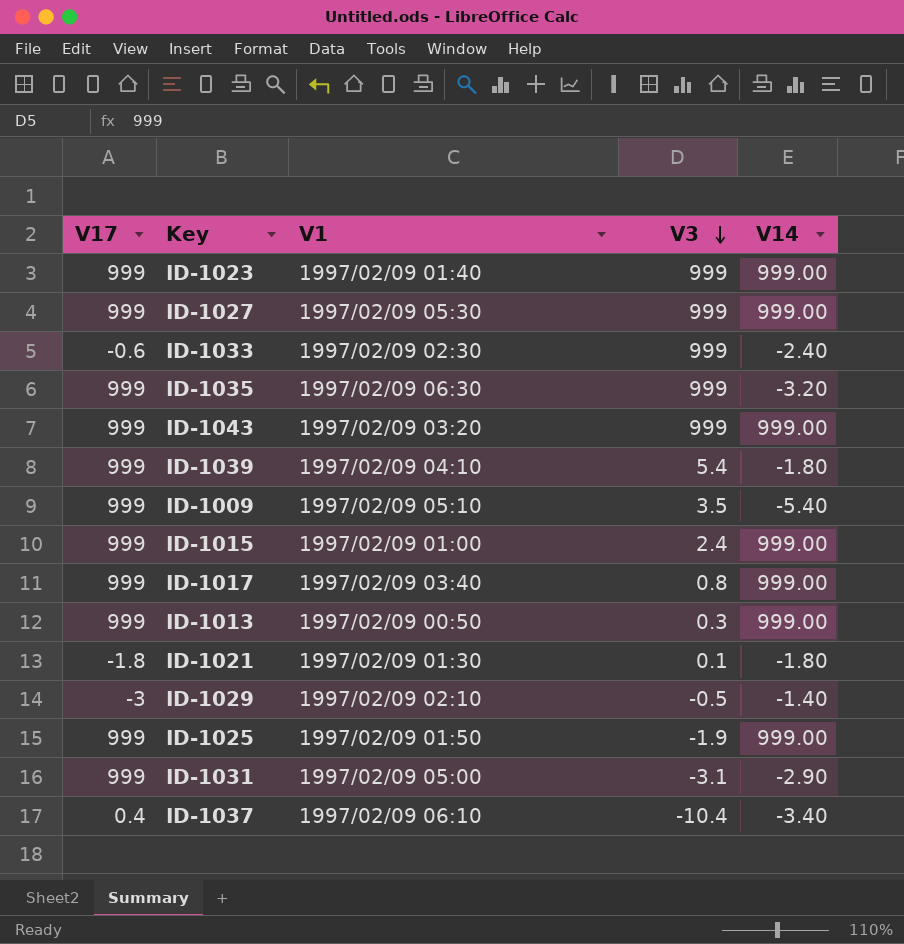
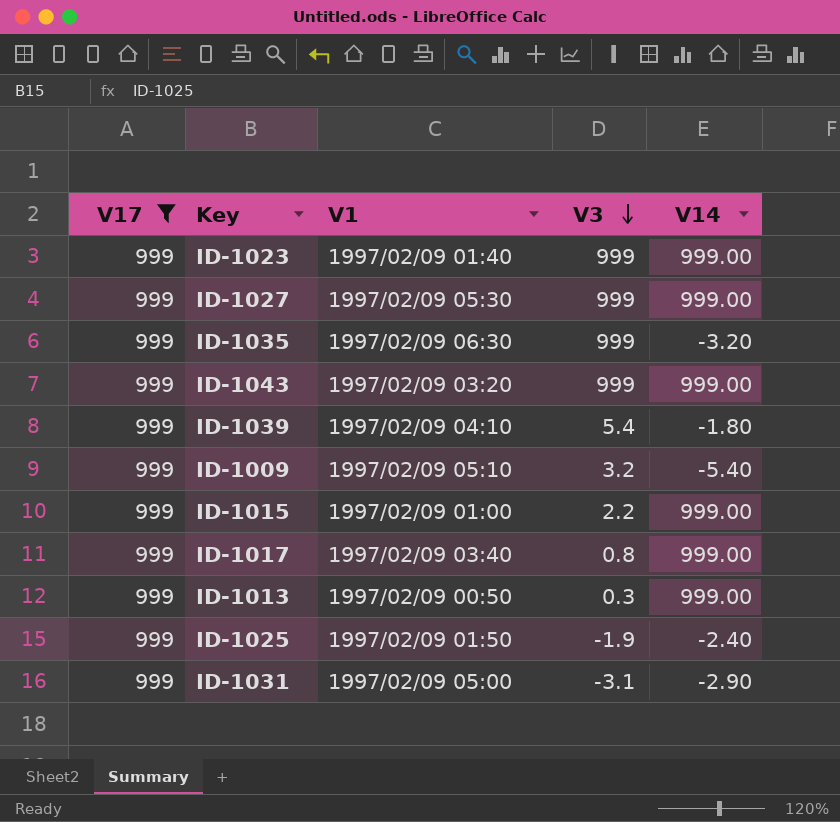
filter: none -> V17 = 999
ID-1009 | V3: 3.5 -> 3.2
ID-1015 | V3: 2.4 -> 2.2
ID-1025 | V14: 999.00 -> -2.40

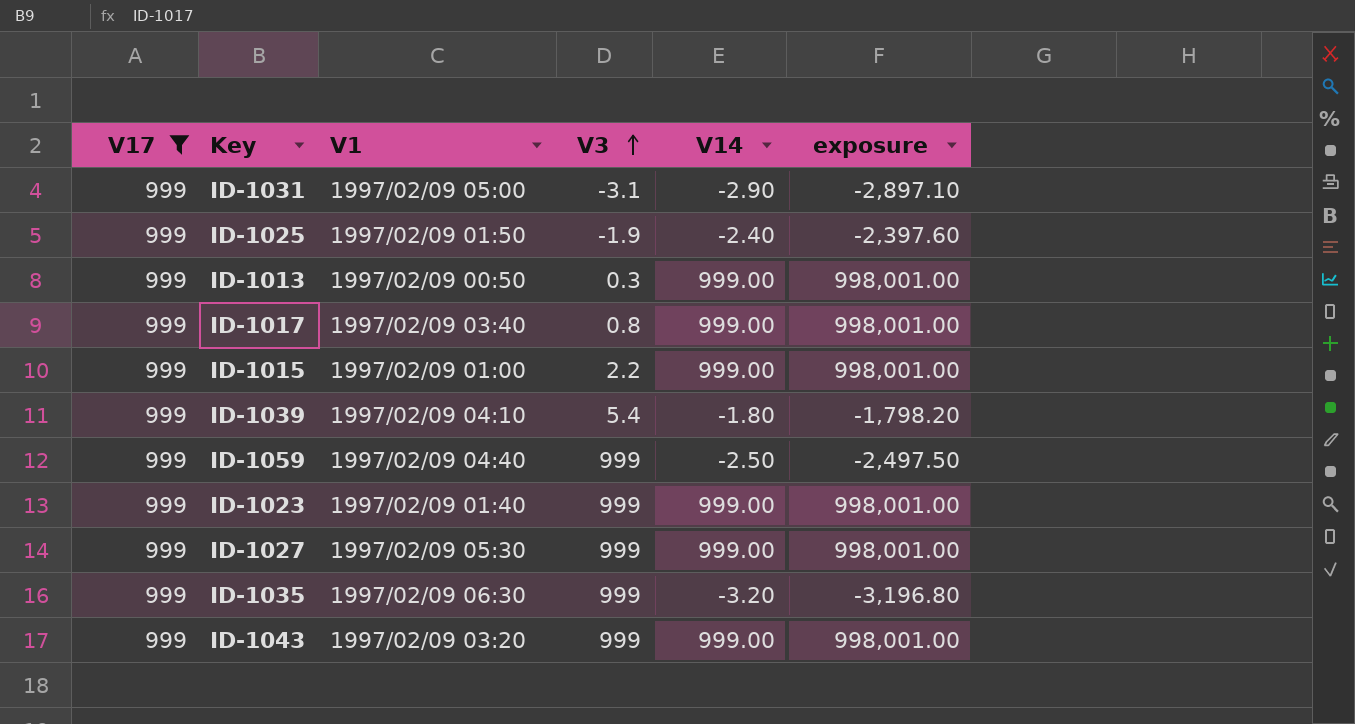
row order: V3 descending -> V3 ascending
column exposure | formula: none -> [V17] * [V14]
row ID-1009: 999 | 1997/02/09 05:10 | 3.2 | -5.40 -> none
row ID-1059: none -> 999 | 1997/02/09 04:40 | 999 | -2.50 | -2,497.50

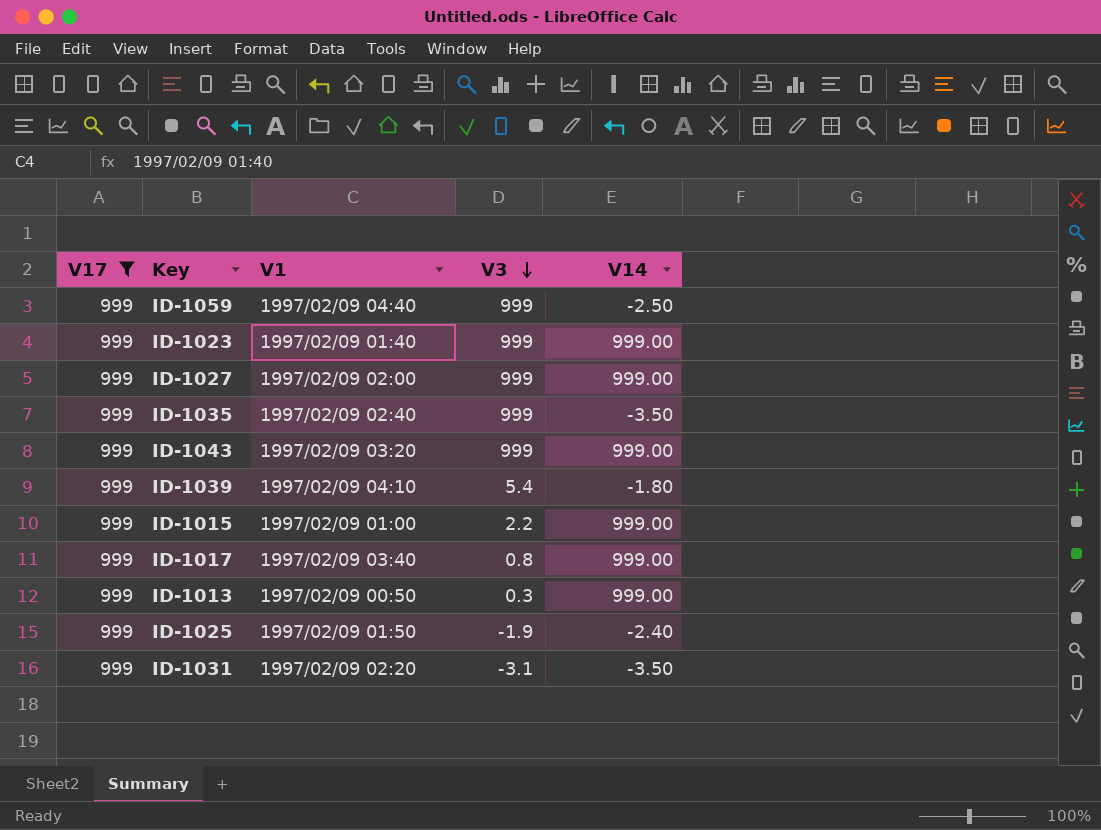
row order: V3 ascending -> V3 descending
column exposure | formula: [V17] * [V14] -> none
ID-1027 | V1: 1997/02/09 05:30 -> 1997/02/09 02:00
ID-1035 | V1: 1997/02/09 06:30 -> 1997/02/09 02:40
ID-1035 | V14: -3.20 -> -3.50
ID-1031 | V1: 1997/02/09 05:00 -> 1997/02/09 02:20
ID-1031 | V14: -2.90 -> -3.50

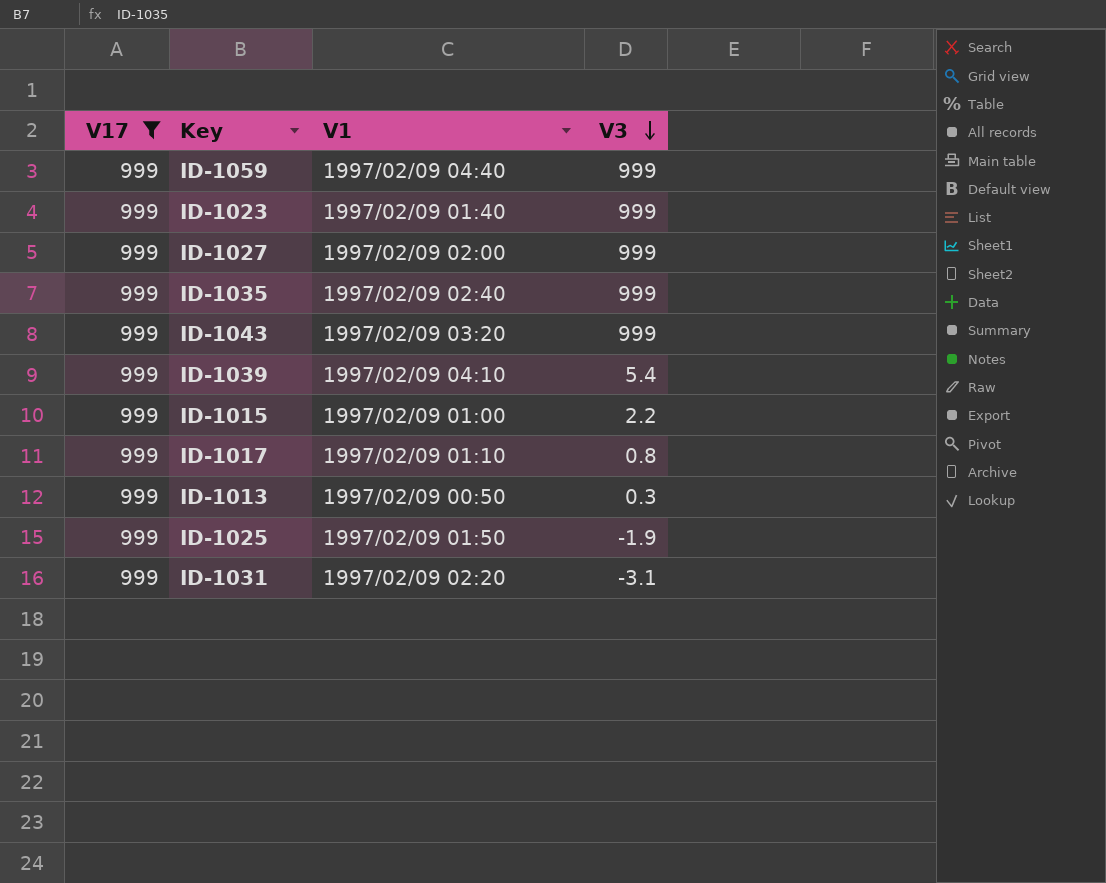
column V14 | position: 5 -> none
ID-1017 | V1: 1997/02/09 03:40 -> 1997/02/09 01:10

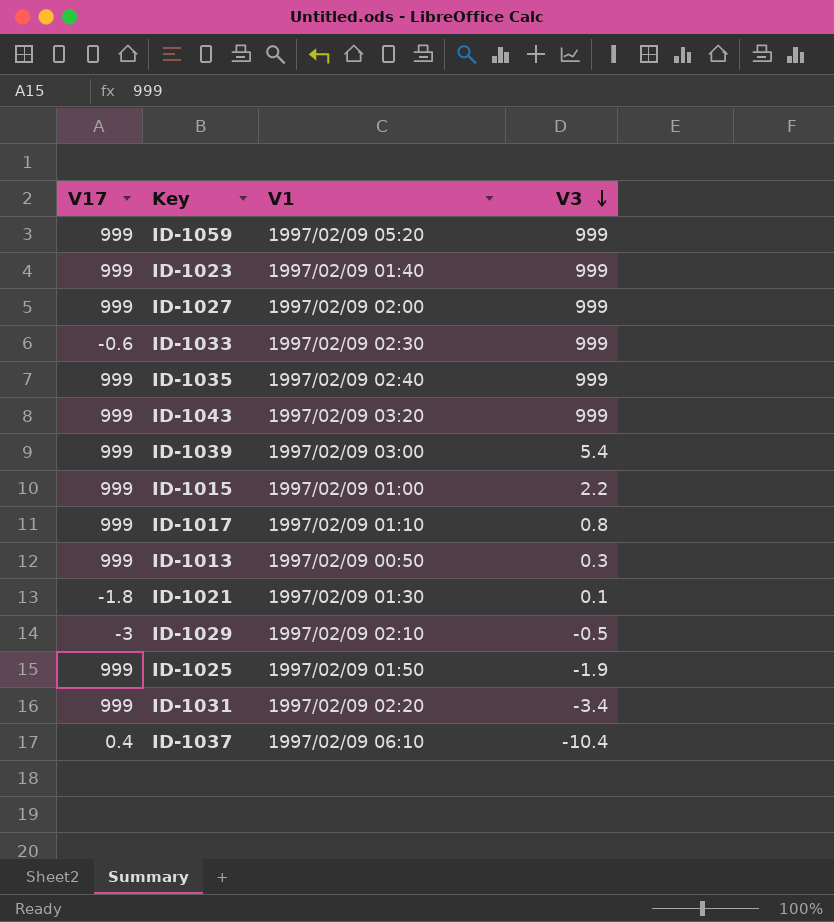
filter: V17 = 999 -> none
ID-1059 | V1: 1997/02/09 04:40 -> 1997/02/09 05:20
ID-1039 | V1: 1997/02/09 04:10 -> 1997/02/09 03:00
ID-1031 | V3: -3.1 -> -3.4

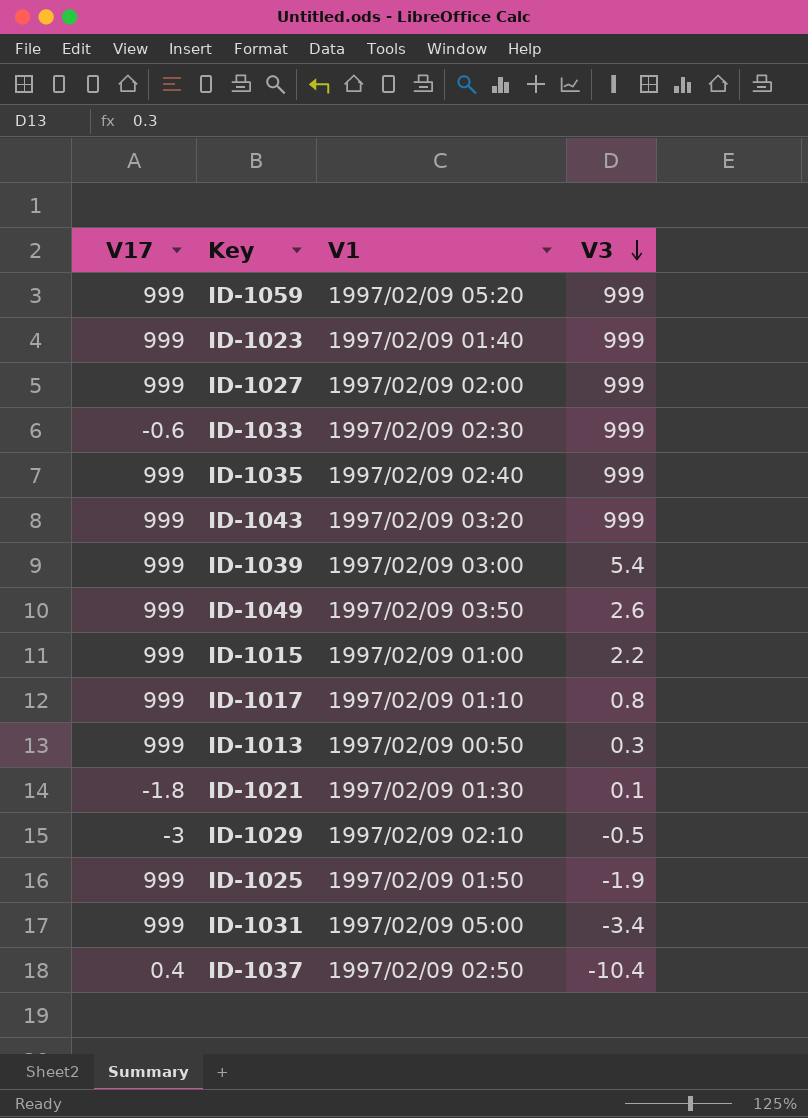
row ID-1049: none -> 999 | 1997/02/09 03:50 | 2.6
ID-1031 | V1: 1997/02/09 02:20 -> 1997/02/09 05:00
ID-1037 | V1: 1997/02/09 06:10 -> 1997/02/09 02:50

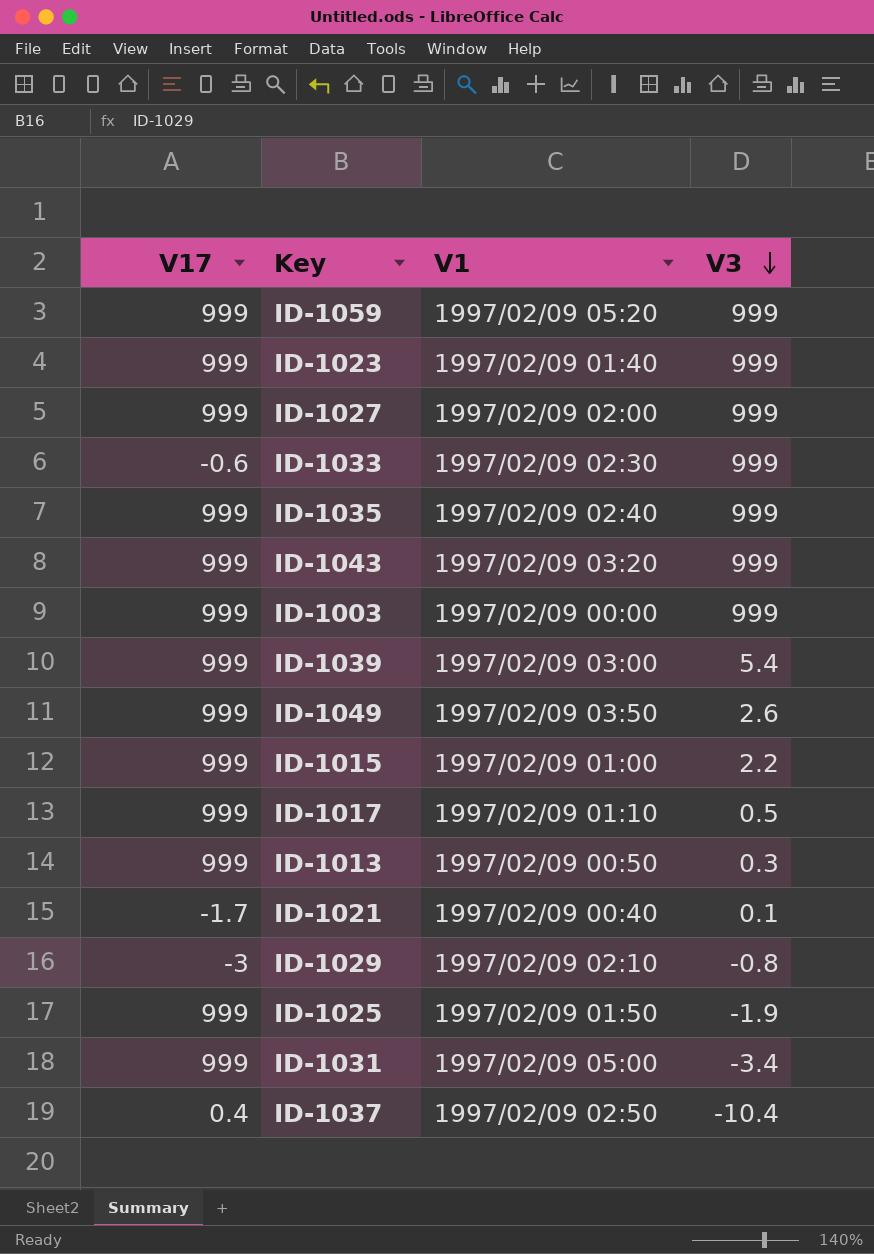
row ID-1003: none -> 999 | 1997/02/09 00:00 | 999
ID-1017 | V3: 0.8 -> 0.5
ID-1021 | V17: -1.8 -> -1.7
ID-1021 | V1: 1997/02/09 01:30 -> 1997/02/09 00:40
ID-1029 | V3: -0.5 -> -0.8

